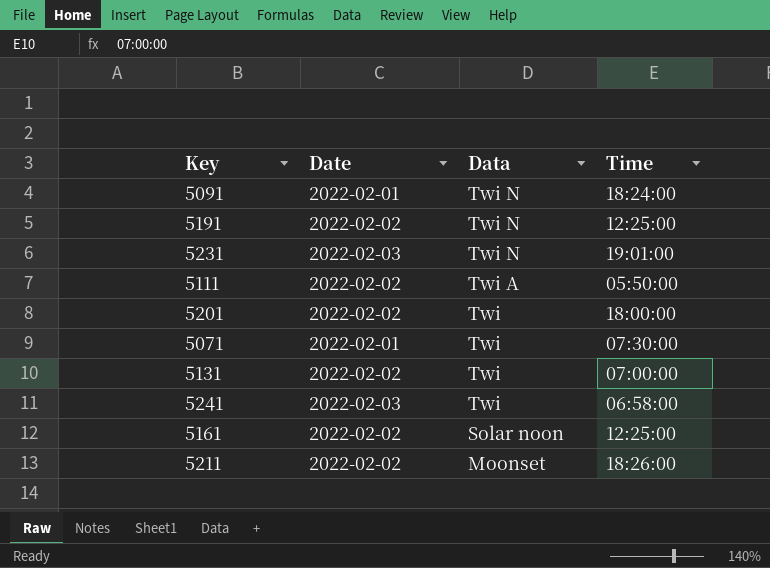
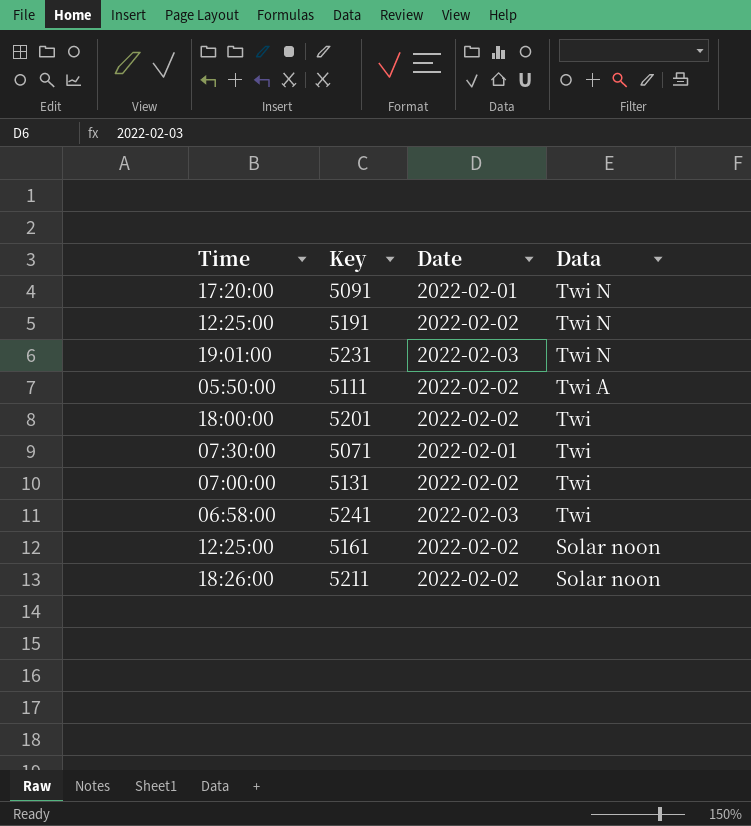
column Time | position: 4 -> 1
5091 | Time: 18:24:00 -> 17:20:00
5211 | Data: Moonset -> Solar noon

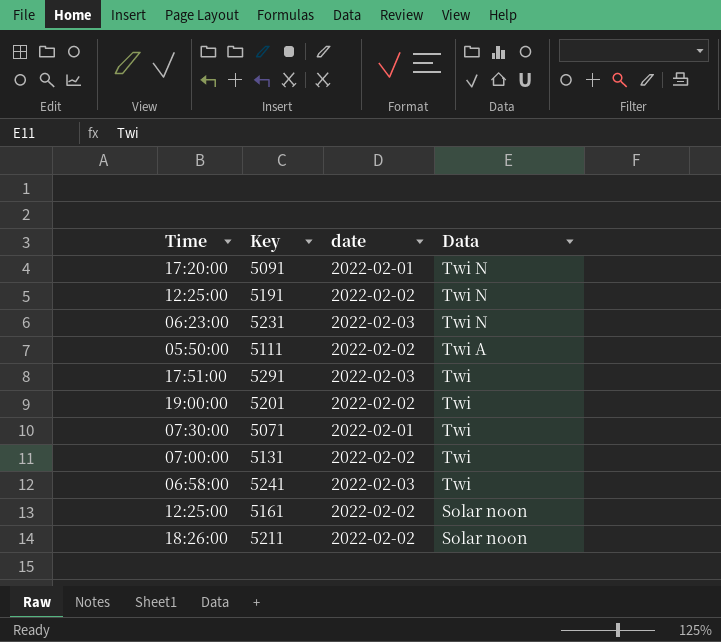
column name: Date -> date
5231 | Time: 19:01:00 -> 06:23:00
row 5291: none -> 17:51:00 | 2022-02-03 | Twi
5201 | Time: 18:00:00 -> 19:00:00

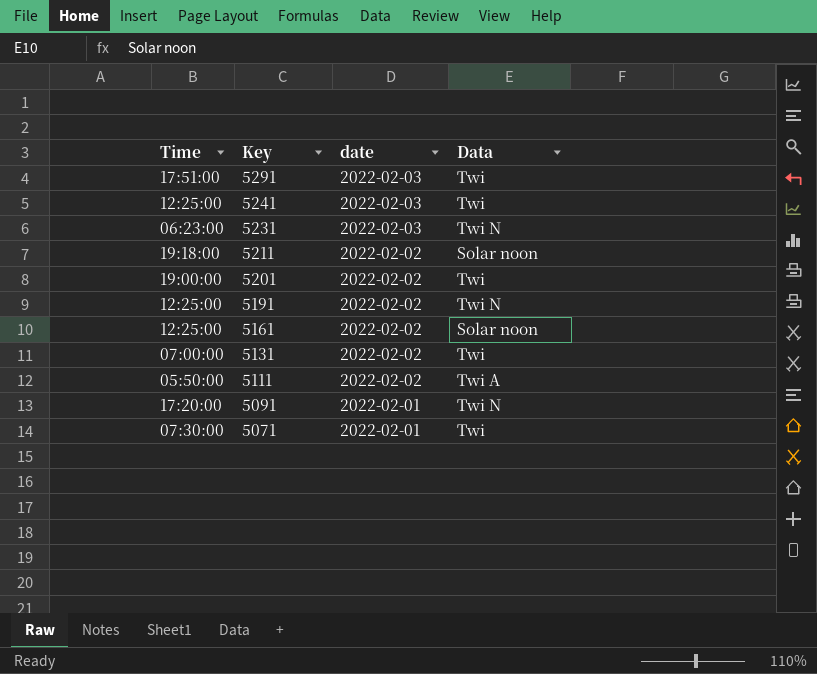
row order: Data descending -> Key descending
5241 | Time: 06:58:00 -> 12:25:00
5211 | Time: 18:26:00 -> 19:18:00

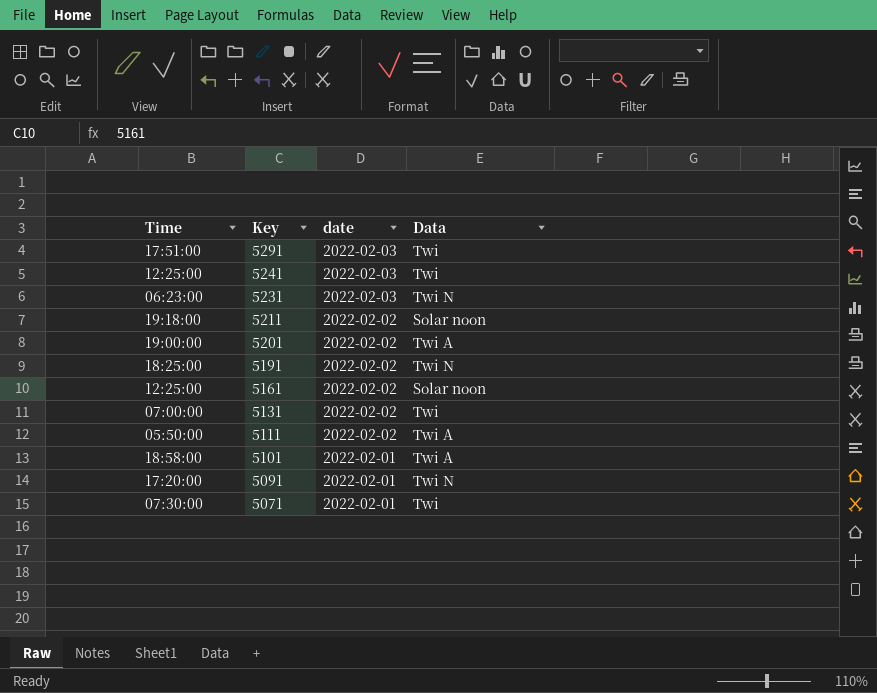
5201 | Data: Twi -> Twi A
5191 | Time: 12:25:00 -> 18:25:00
row 5101: none -> 18:58:00 | 2022-02-01 | Twi A

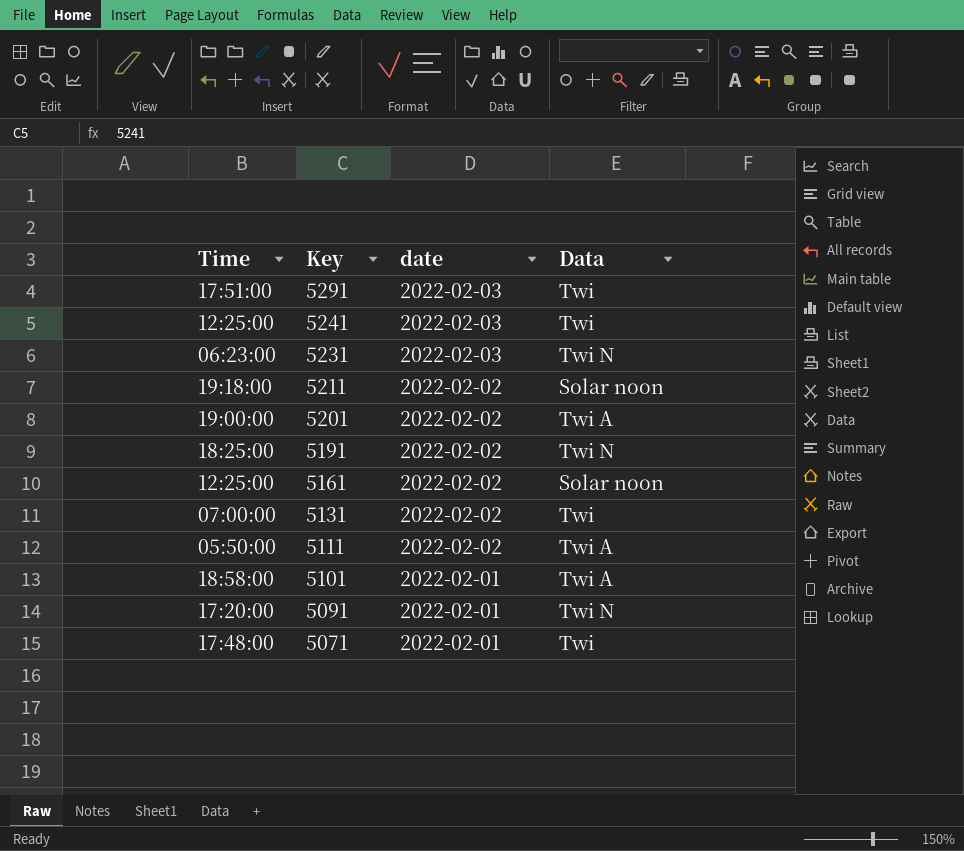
5071 | Time: 07:30:00 -> 17:48:00

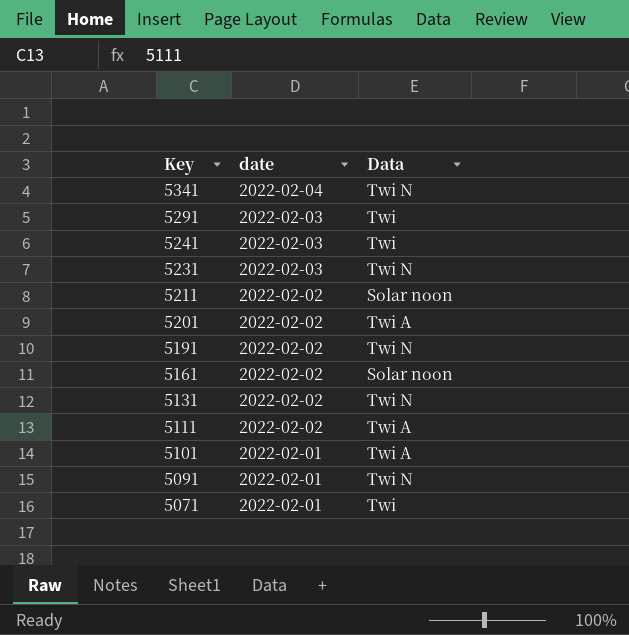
column Time | position: 1 -> none
row 5341: none -> 2022-02-04 | Twi N
5131 | Data: Twi -> Twi N

